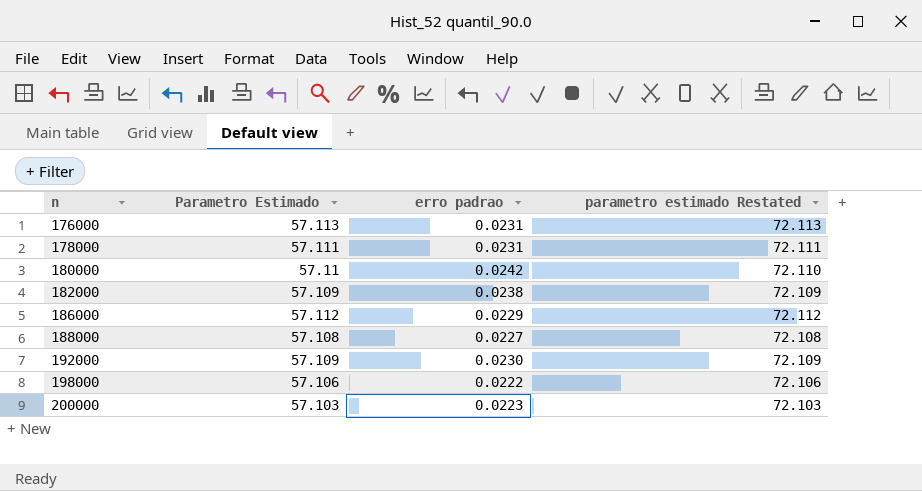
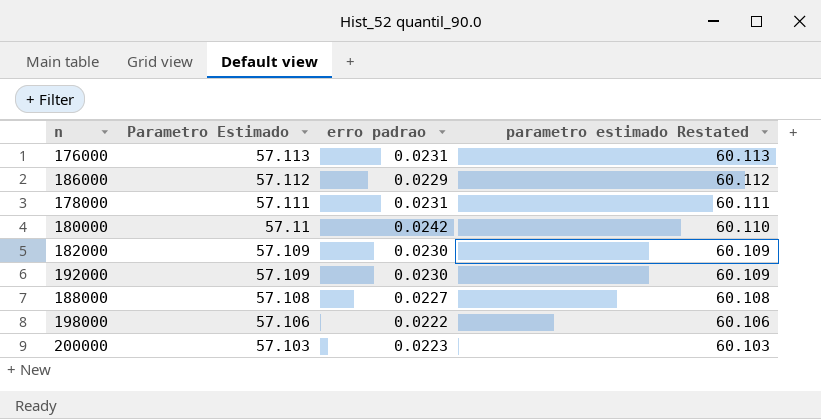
row order: n ascending -> Parametro Estimado descending
column parametro estimado Restated | formula: [Parametro Estimado] + 15 -> [Parametro Estimado] + 3
182000 | erro padrao: 0.0238 -> 0.0230

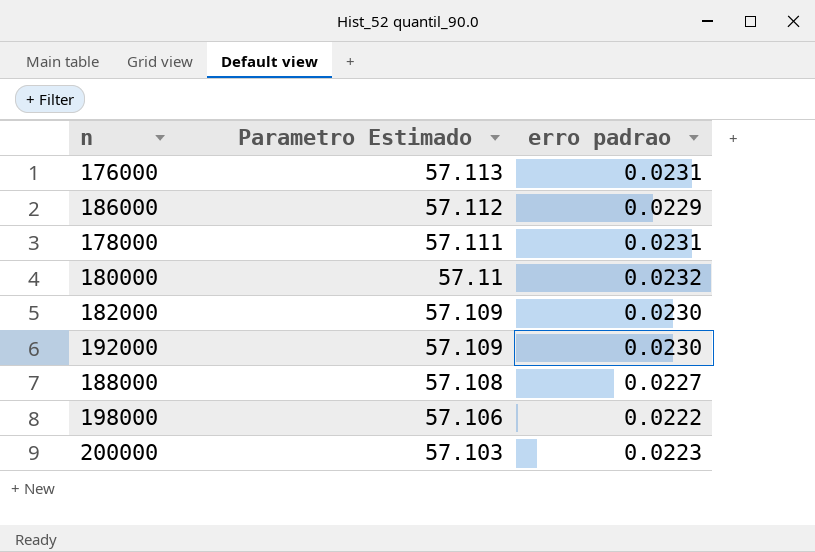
column parametro estimado Restated | formula: [Parametro Estimado] + 3 -> none
180000 | erro padrao: 0.0242 -> 0.0232

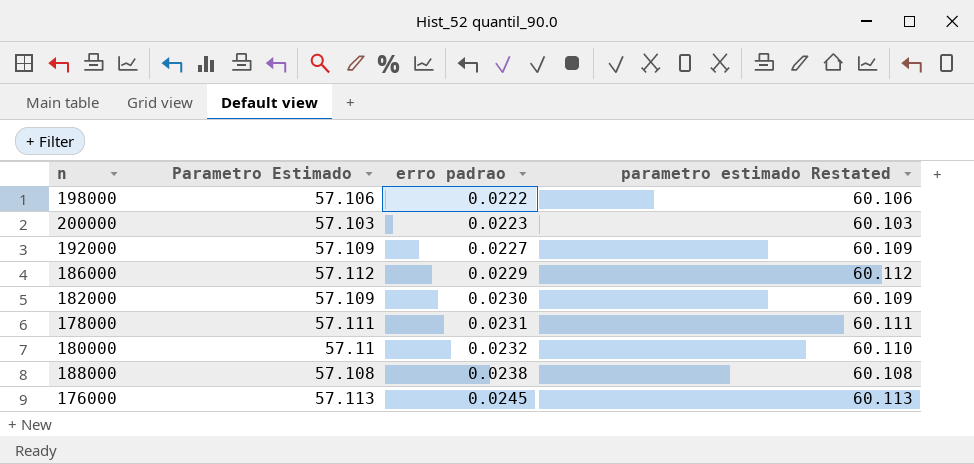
row order: Parametro Estimado descending -> erro padrao ascending
column parametro estimado Restated | formula: none -> [Parametro Estimado] + 3
192000 | erro padrao: 0.0230 -> 0.0227
188000 | erro padrao: 0.0227 -> 0.0238
176000 | erro padrao: 0.0231 -> 0.0245

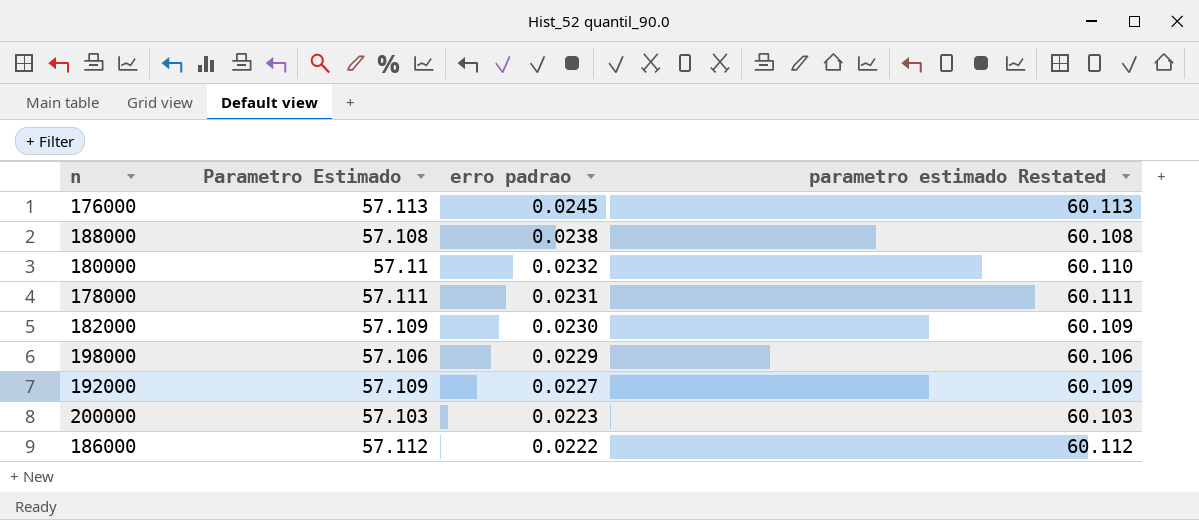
row order: erro padrao ascending -> erro padrao descending
198000 | erro padrao: 0.0222 -> 0.0229
186000 | erro padrao: 0.0229 -> 0.0222

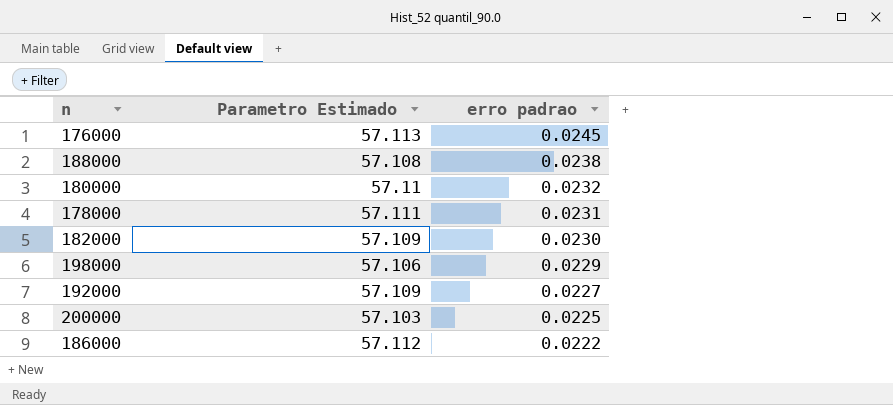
column parametro estimado Restated | formula: [Parametro Estimado] + 3 -> none
200000 | erro padrao: 0.0223 -> 0.0225

